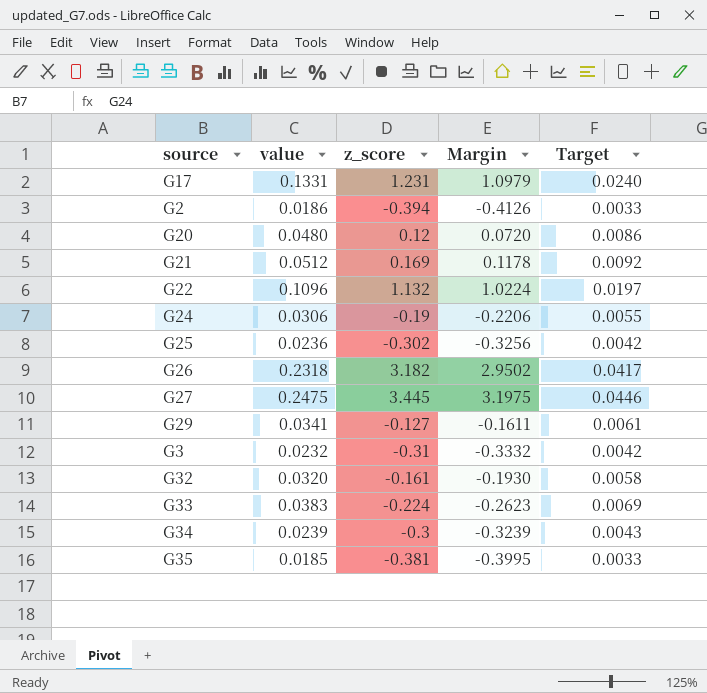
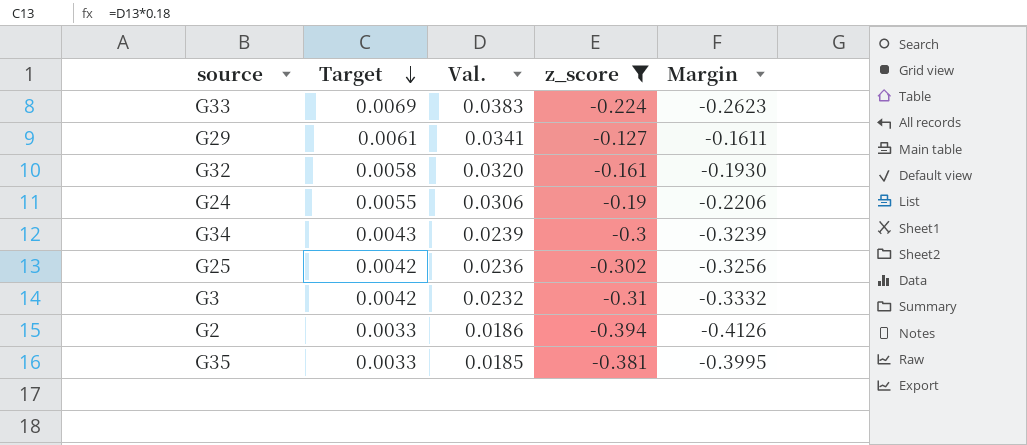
filter: none -> z_score <= -0.127
row order: none -> Target descending
column Target | position: 5 -> 2
column name: value -> Val.

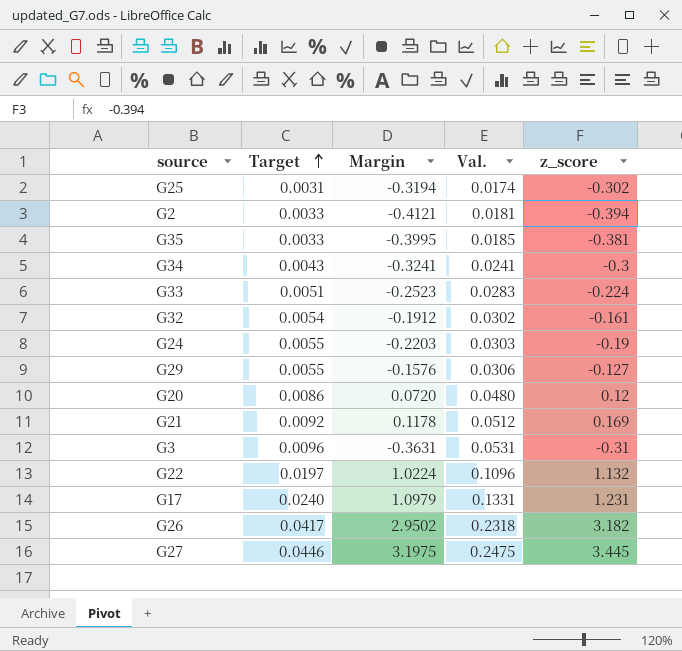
filter: z_score <= -0.127 -> none
row order: Target descending -> Target ascending
column Margin | position: 5 -> 3
G25 | Target: 0.0042 -> 0.0031
G25 | Margin: -0.3256 -> -0.3194
G25 | Val.: 0.0236 -> 0.0174
G2 | Margin: -0.4126 -> -0.4121
G2 | Val.: 0.0186 -> 0.0181
G34 | Margin: -0.3239 -> -0.3241
G34 | Val.: 0.0239 -> 0.0241
G33 | Target: 0.0069 -> 0.0051
G33 | Margin: -0.2623 -> -0.2523
G33 | Val.: 0.0383 -> 0.0283
G32 | Target: 0.0058 -> 0.0054
G32 | Margin: -0.1930 -> -0.1912
G32 | Val.: 0.0320 -> 0.0302
G24 | Margin: -0.2206 -> -0.2203
G24 | Val.: 0.0306 -> 0.0303
G29 | Target: 0.0061 -> 0.0055
G29 | Margin: -0.1611 -> -0.1576
G29 | Val.: 0.0341 -> 0.0306
G3 | Target: 0.0042 -> 0.0096
G3 | Margin: -0.3332 -> -0.3631
G3 | Val.: 0.0232 -> 0.0531

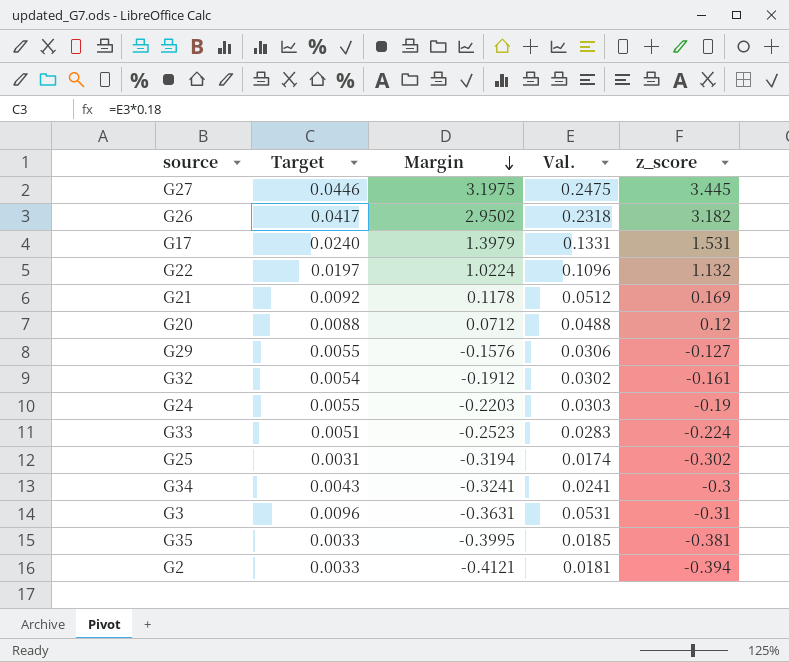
row order: Target ascending -> Margin descending
G17 | Margin: 1.0979 -> 1.3979
G17 | z_score: 1.231 -> 1.531
G20 | Target: 0.0086 -> 0.0088
G20 | Margin: 0.0720 -> 0.0712
G20 | Val.: 0.0480 -> 0.0488

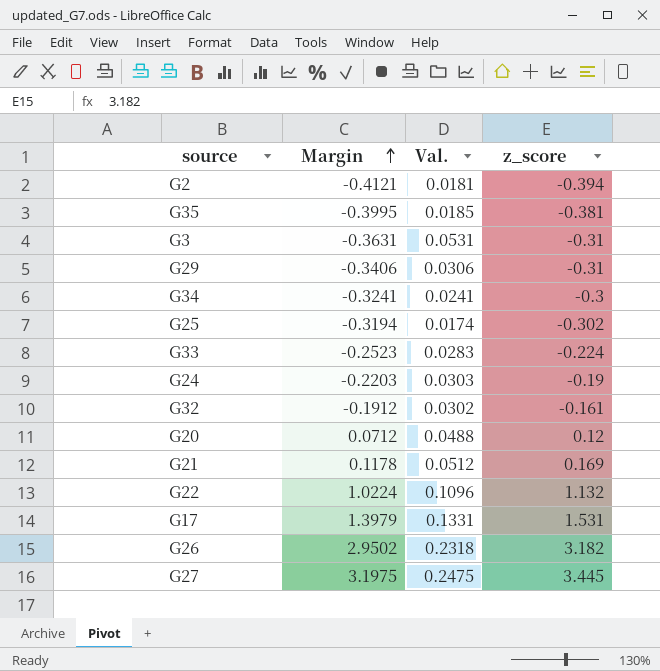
row order: Margin descending -> Margin ascending
column Target | formula: [Val.] * 0.18 -> none
G29 | Margin: -0.1576 -> -0.3406
G29 | z_score: -0.127 -> -0.31

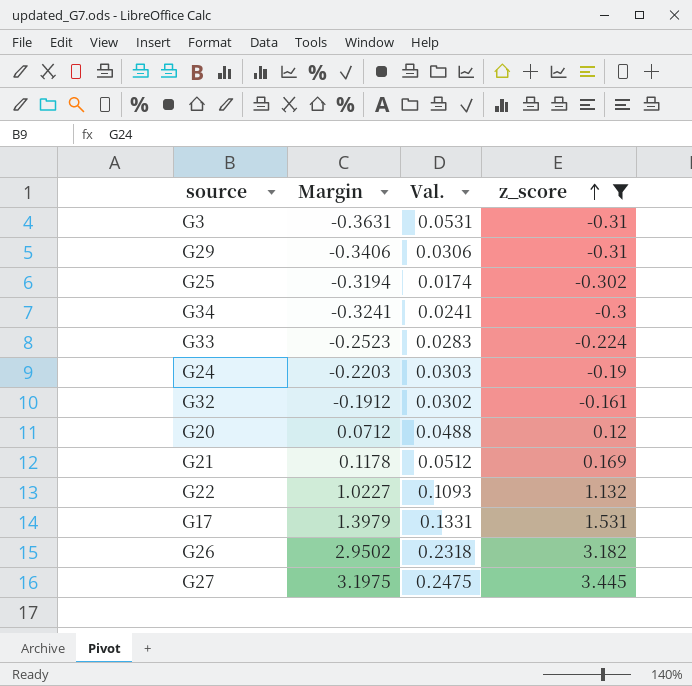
filter: none -> z_score >= -0.31
row order: Margin ascending -> z_score ascending
G22 | Margin: 1.0224 -> 1.0227
G22 | Val.: 0.1096 -> 0.1093

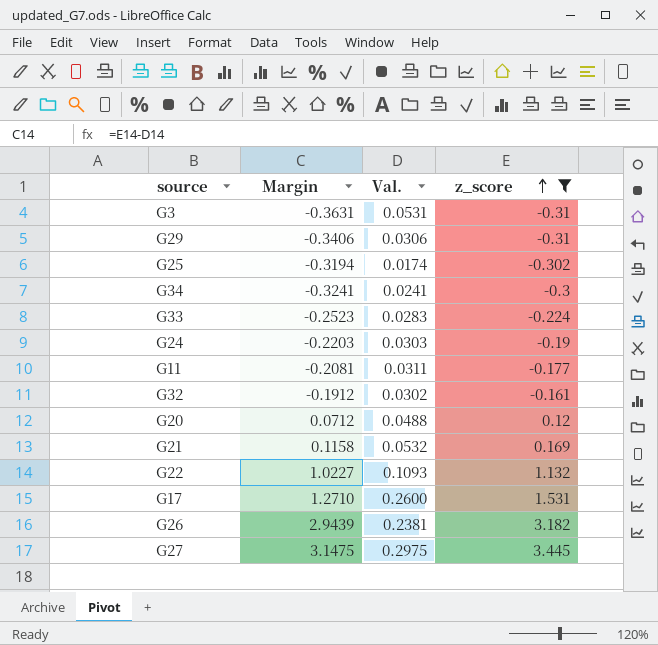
row G11: none -> -0.2081 | 0.0311 | -0.177
G21 | Margin: 0.1178 -> 0.1158
G21 | Val.: 0.0512 -> 0.0532
G17 | Margin: 1.3979 -> 1.2710
G17 | Val.: 0.1331 -> 0.2600
G26 | Margin: 2.9502 -> 2.9439
G26 | Val.: 0.2318 -> 0.2381
G27 | Margin: 3.1975 -> 3.1475
G27 | Val.: 0.2475 -> 0.2975

